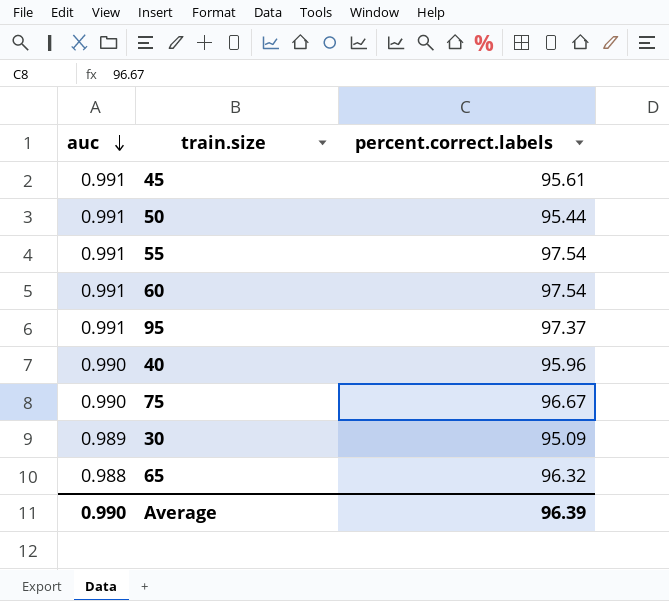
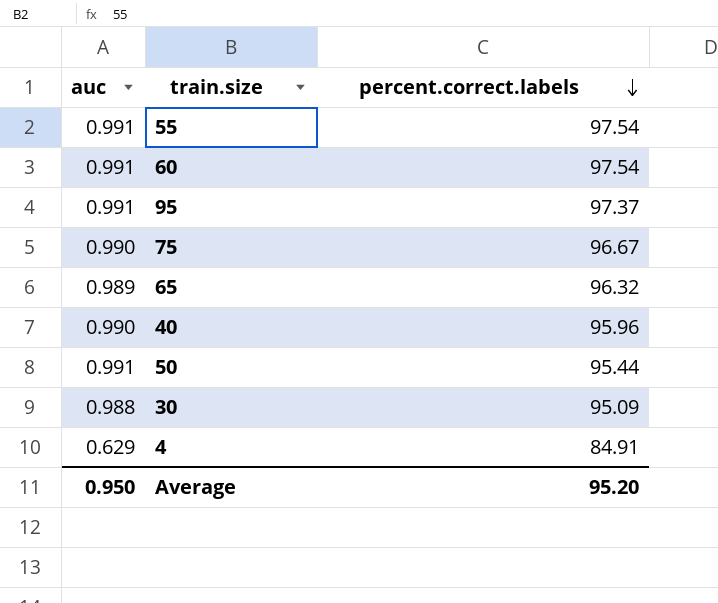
row order: auc descending -> percent.correct.labels descending
row 45: 0.991 | 95.61 -> none
65 | auc: 0.988 -> 0.989
30 | auc: 0.989 -> 0.988
row 4: none -> 0.629 | 84.91
Average | auc: 0.990 -> 0.950
Average | percent.correct.labels: 96.39 -> 95.20

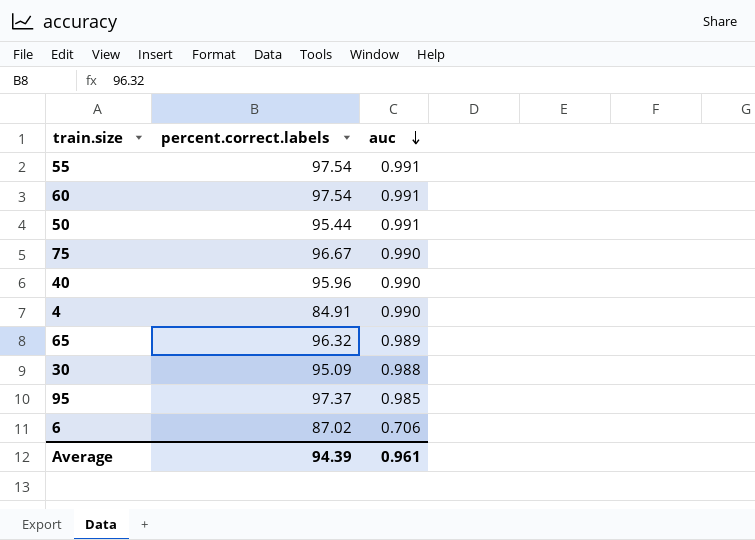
row order: percent.correct.labels descending -> auc descending
column auc | position: 1 -> 3
4 | auc: 0.629 -> 0.990
95 | auc: 0.991 -> 0.985
row 6: none -> 87.02 | 0.706
Average | percent.correct.labels: 95.20 -> 94.39
Average | auc: 0.950 -> 0.961

